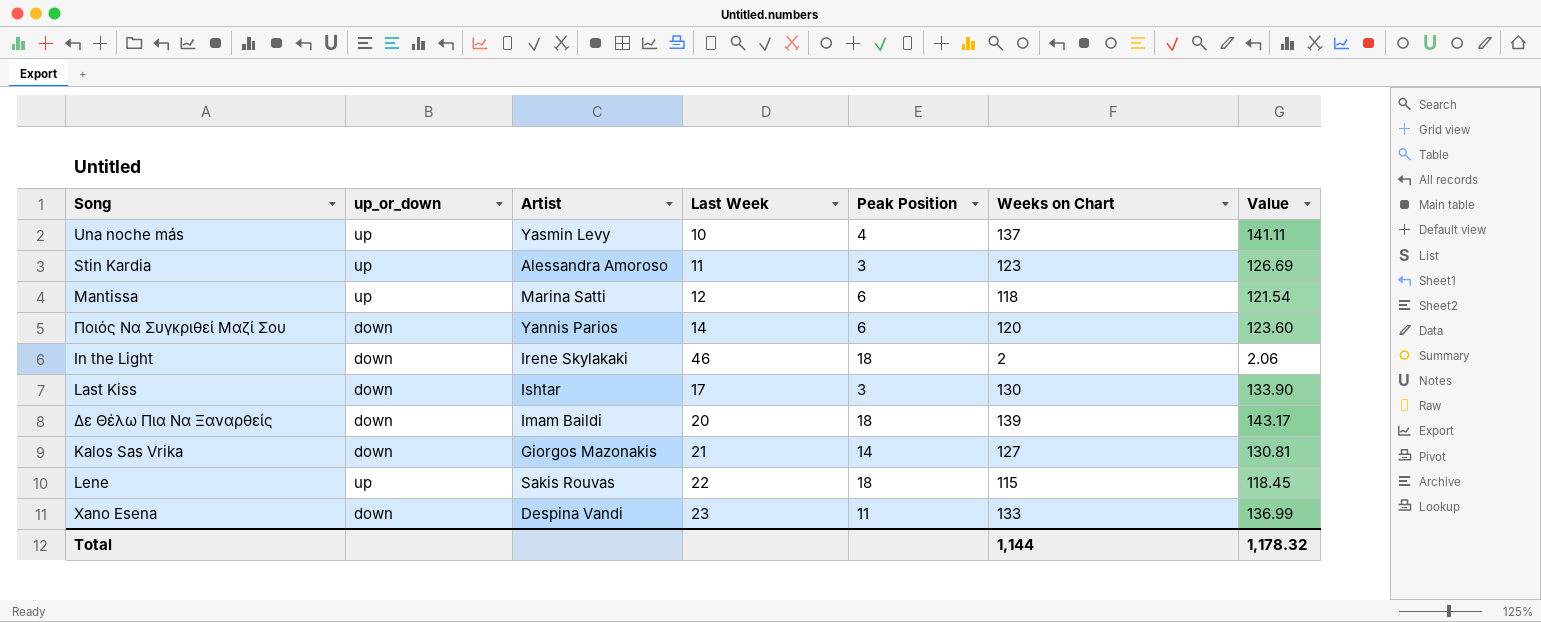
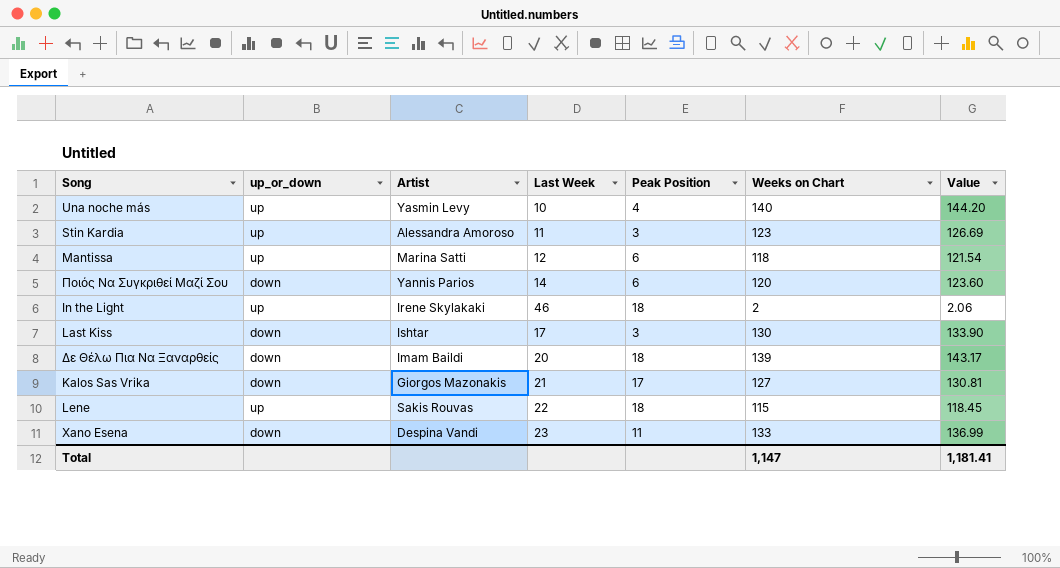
Una noche más | Weeks on Chart: 137 -> 140
Una noche más | Value: 141.11 -> 144.20
In the Light | up_or_down: down -> up
Kalos Sas Vrika | Peak Position: 14 -> 17
Total | Weeks on Chart: 1,144 -> 1,147
Total | Value: 1,178.32 -> 1,181.41

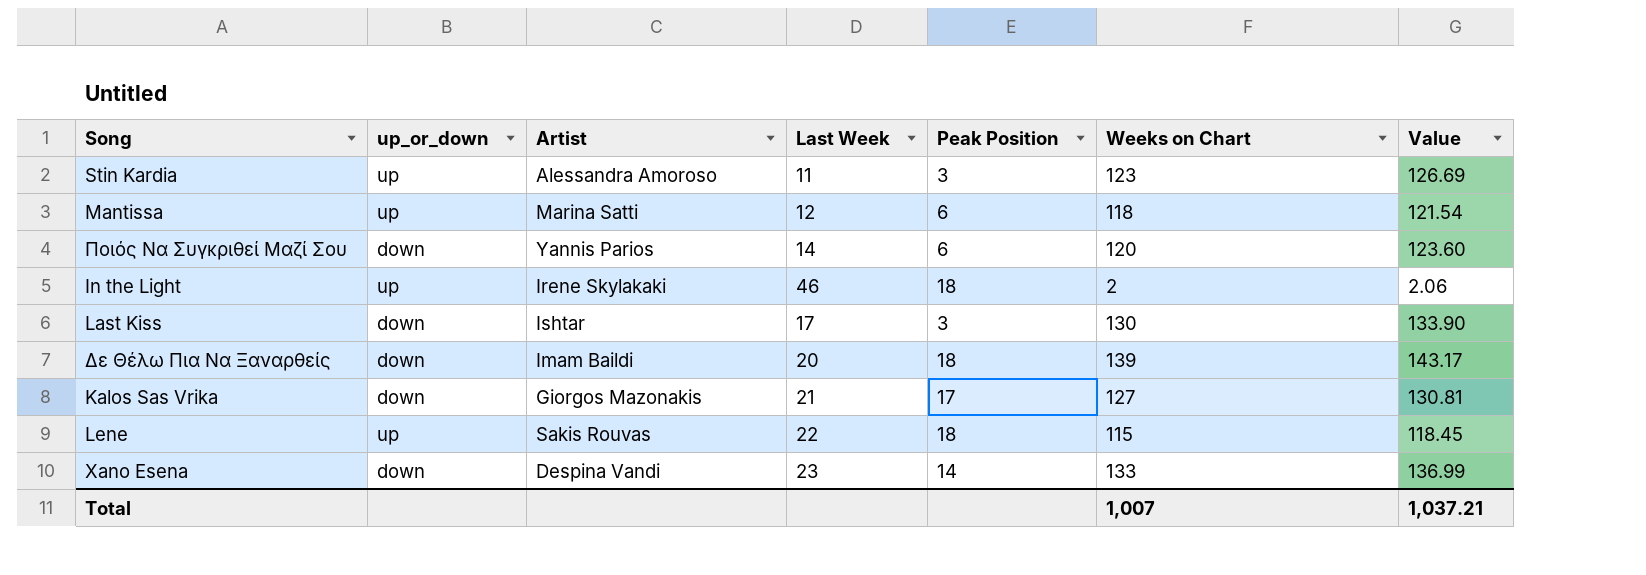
row Una noche más: up | Yasmin Levy | 10 | 4 | 140 | 144.20 -> none
Xano Esena | Peak Position: 11 -> 14
Total | Weeks on Chart: 1,147 -> 1,007
Total | Value: 1,181.41 -> 1,037.21

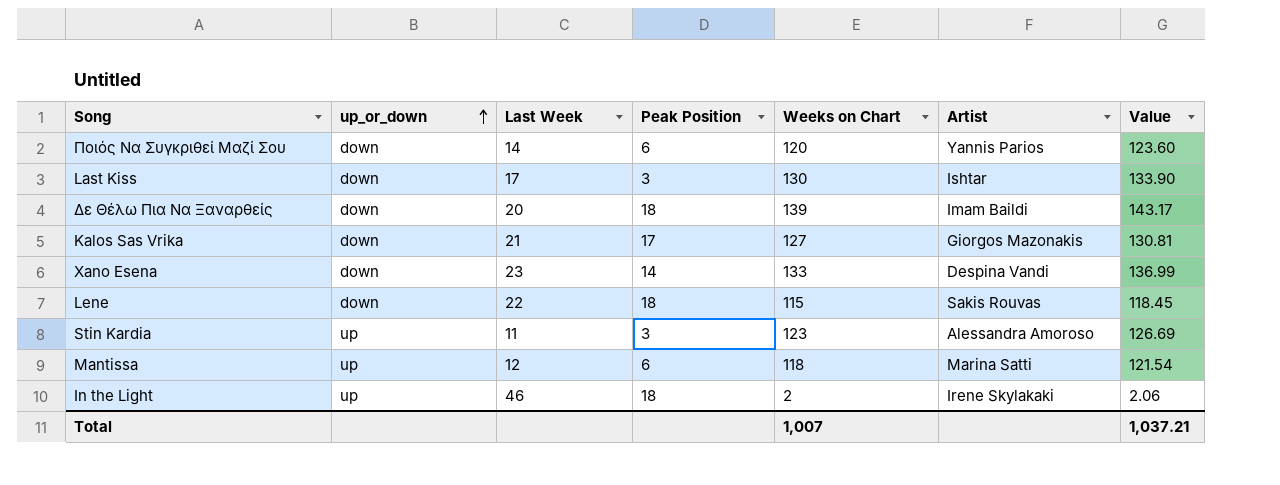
row order: none -> up_or_down ascending
column Artist | position: 3 -> 6
Lene | up_or_down: up -> down

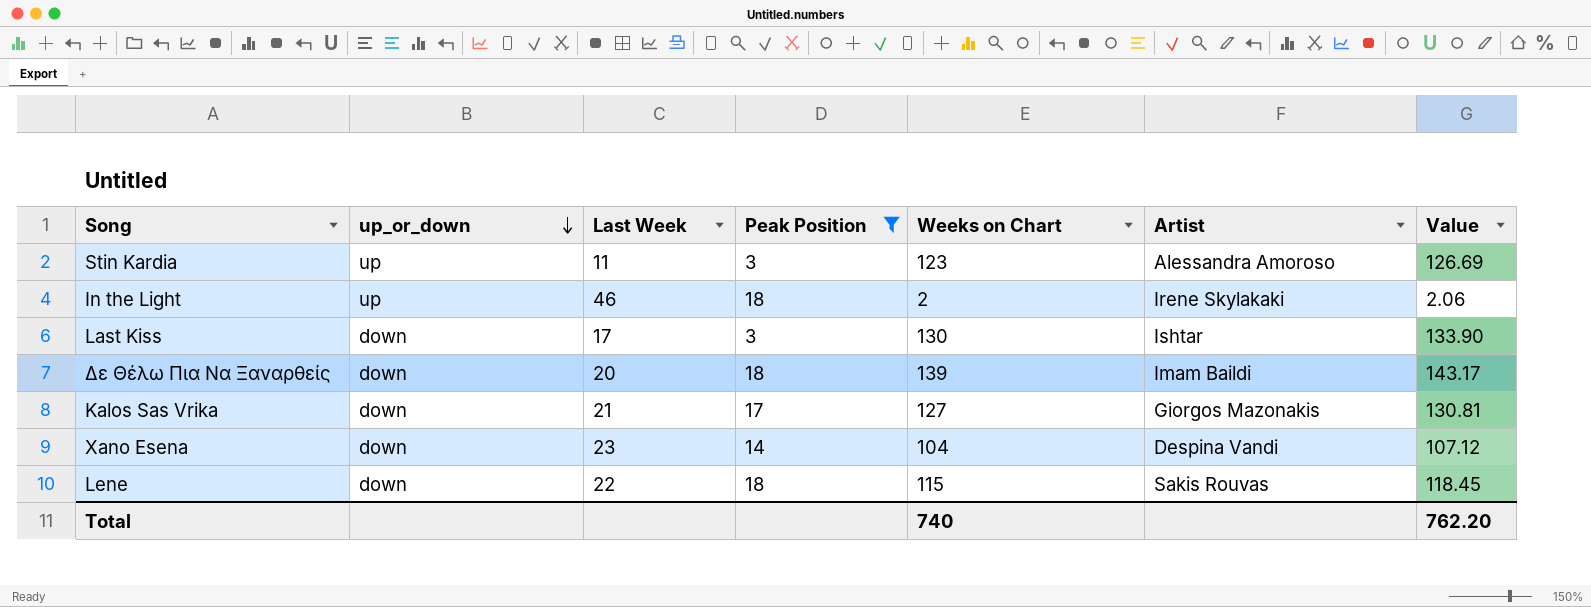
filter: none -> Peak Position != 6
row order: up_or_down ascending -> up_or_down descending
Xano Esena | Weeks on Chart: 133 -> 104
Xano Esena | Value: 136.99 -> 107.12
Total | Weeks on Chart: 1,007 -> 740
Total | Value: 1,037.21 -> 762.20

